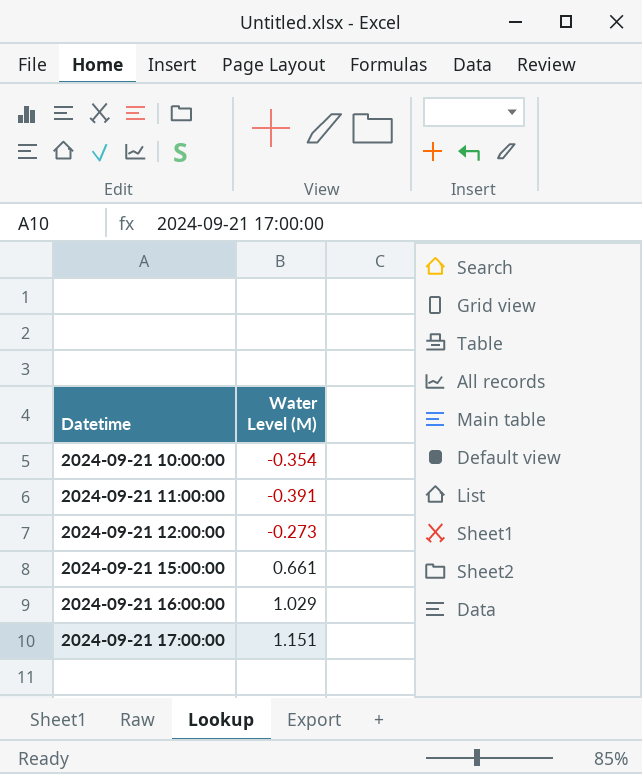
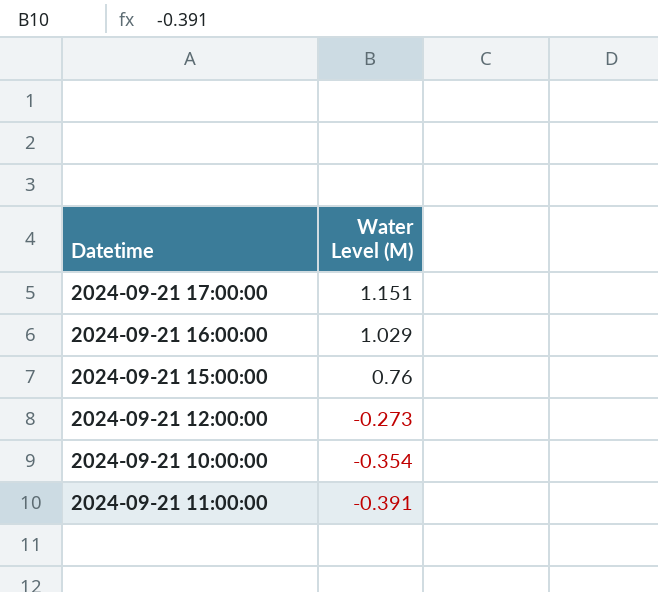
row order: Datetime ascending -> Water Level (M) descending
2024-09-21 15:00:00 | Water Level (M): 0.661 -> 0.76

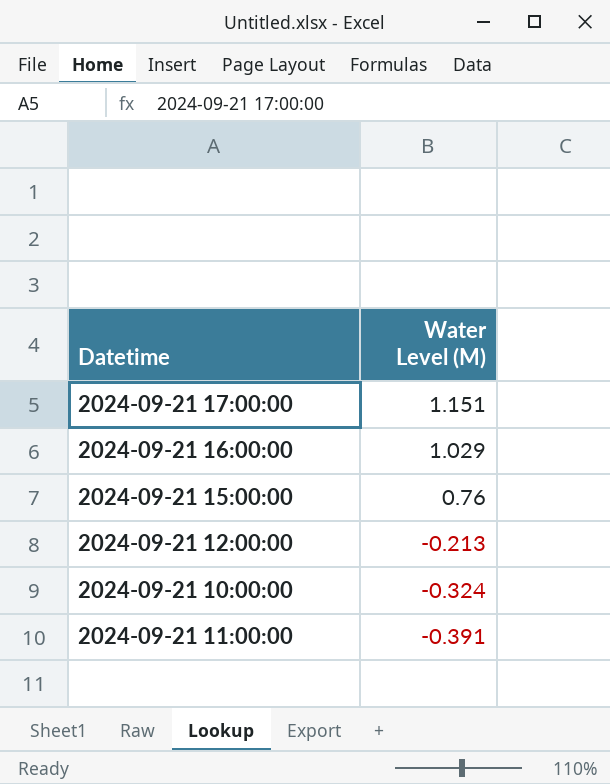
2024-09-21 12:00:00 | Water Level (M): -0.273 -> -0.213
2024-09-21 10:00:00 | Water Level (M): -0.354 -> -0.324

